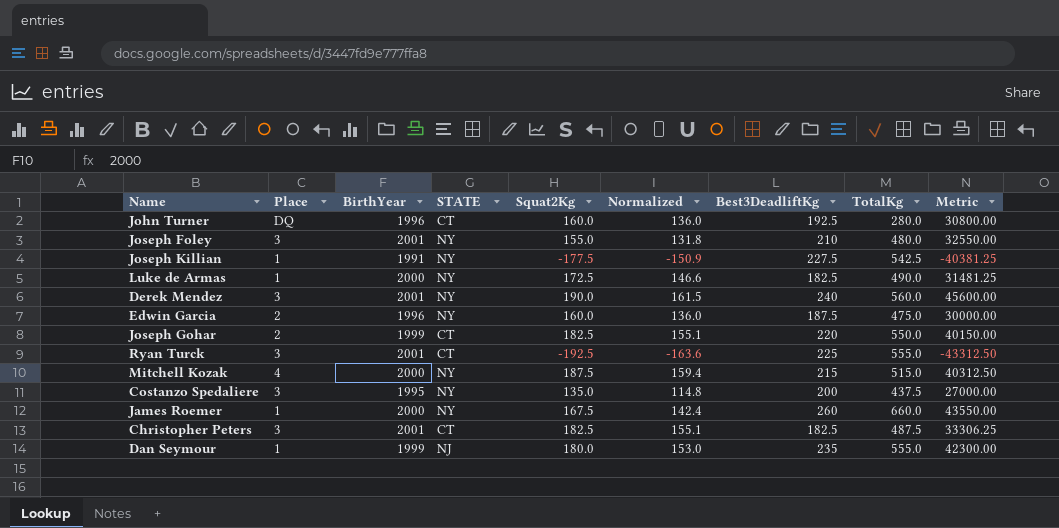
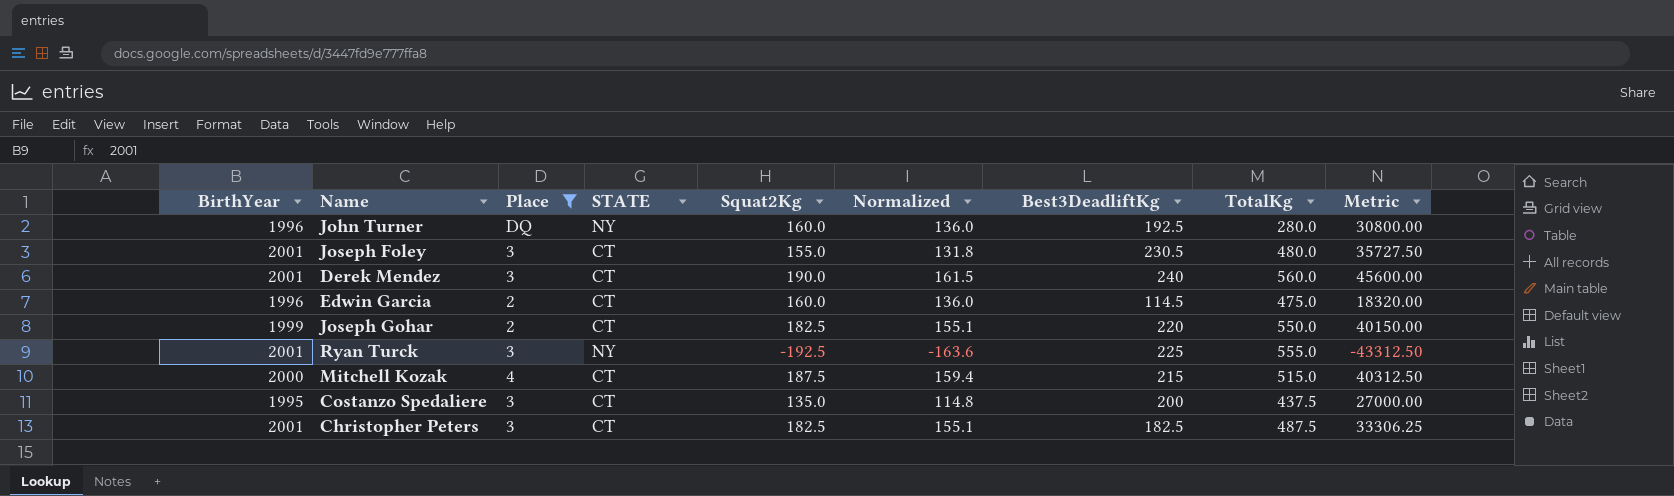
filter: none -> Place != 1
column BirthYear | position: 3 -> 1
John Turner | STATE: CT -> NY
Joseph Foley | STATE: NY -> CT
Joseph Foley | Best3DeadliftKg: 210 -> 230.5
Joseph Foley | Metric: 32550.00 -> 35727.50
Derek Mendez | STATE: NY -> CT
Edwin Garcia | STATE: NY -> CT
Edwin Garcia | Best3DeadliftKg: 187.5 -> 114.5
Edwin Garcia | Metric: 30000.00 -> 18320.00
Ryan Turck | STATE: CT -> NY
Mitchell Kozak | STATE: NY -> CT
Costanzo Spedaliere | STATE: NY -> CT

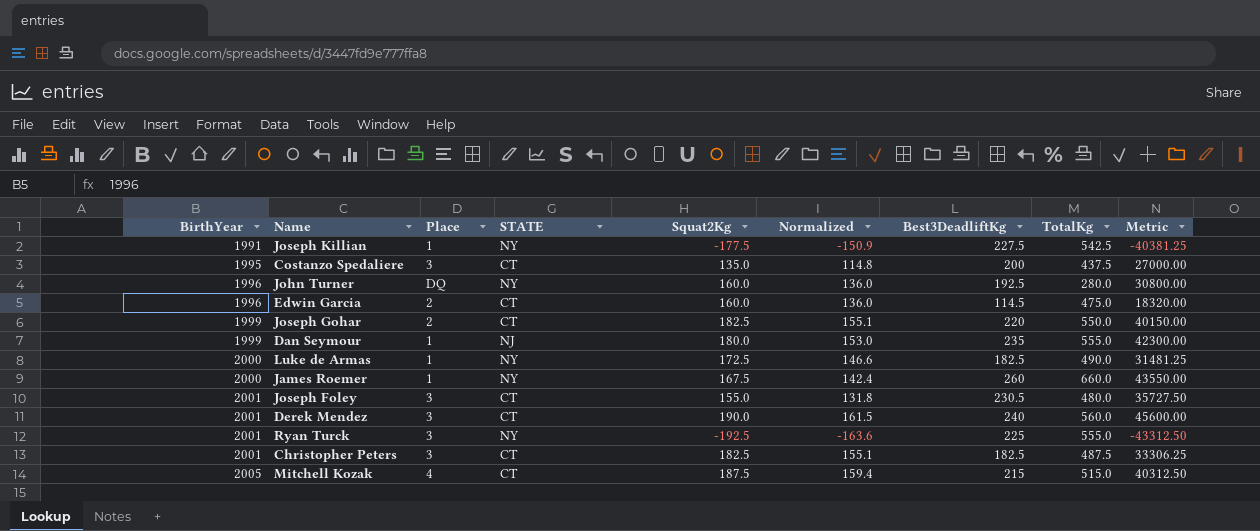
filter: Place != 1 -> none
row order: none -> BirthYear ascending
Mitchell Kozak | BirthYear: 2000 -> 2005

